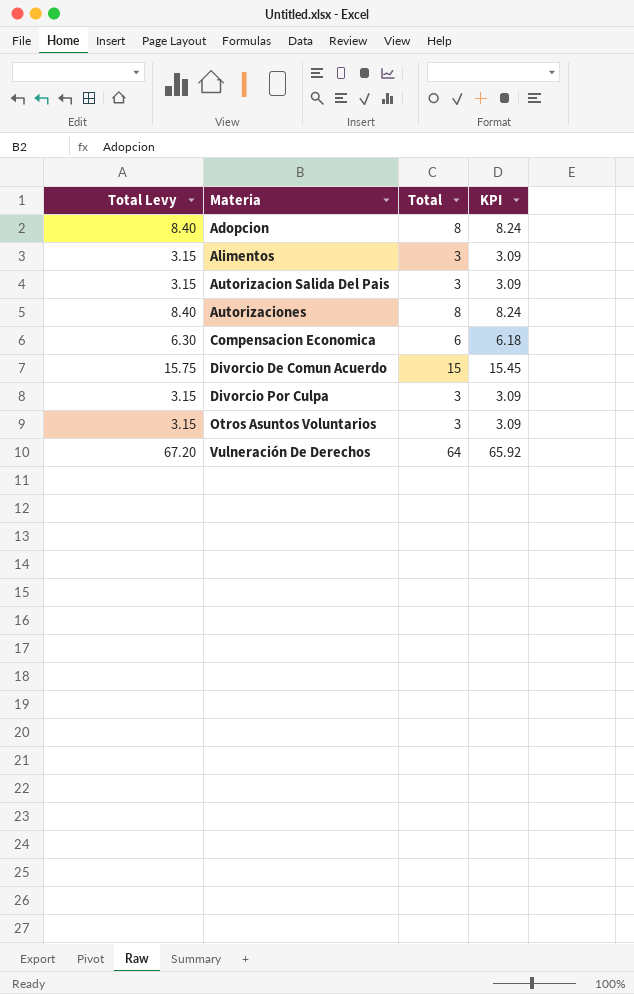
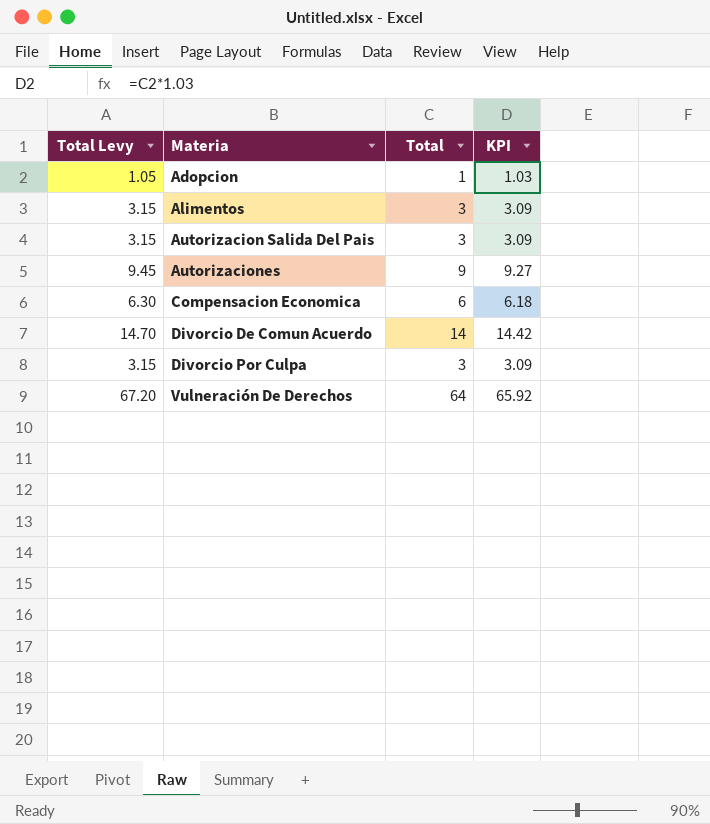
row Otros Asuntos Voluntarios: 3.15 | 3 | 3.09 -> none
Adopcion | Total Levy: 8.40 -> 1.05
Adopcion | Total: 8 -> 1
Adopcion | KPI: 8.24 -> 1.03
Autorizaciones | Total Levy: 8.40 -> 9.45
Autorizaciones | Total: 8 -> 9
Autorizaciones | KPI: 8.24 -> 9.27
Divorcio De Comun Acuerdo | Total Levy: 15.75 -> 14.70
Divorcio De Comun Acuerdo | Total: 15 -> 14
Divorcio De Comun Acuerdo | KPI: 15.45 -> 14.42

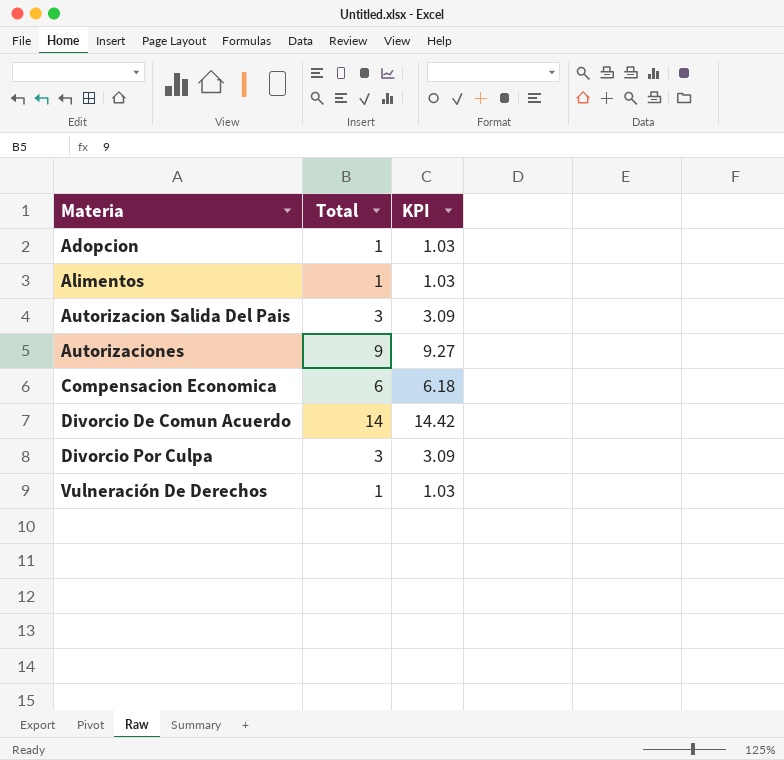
column Total Levy | formula: [Total] * 1.05 -> none
Alimentos | Total: 3 -> 1
Alimentos | KPI: 3.09 -> 1.03
Vulneración De Derechos | Total: 64 -> 1
Vulneración De Derechos | KPI: 65.92 -> 1.03

